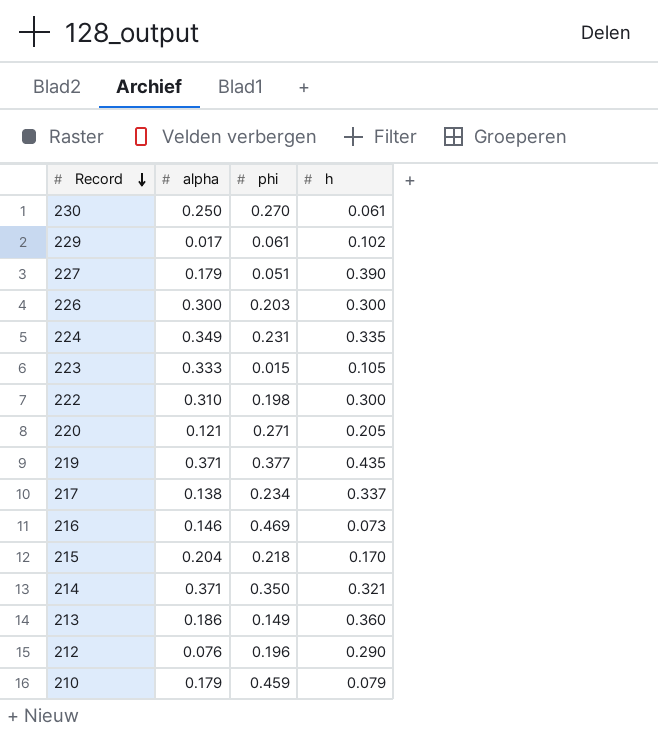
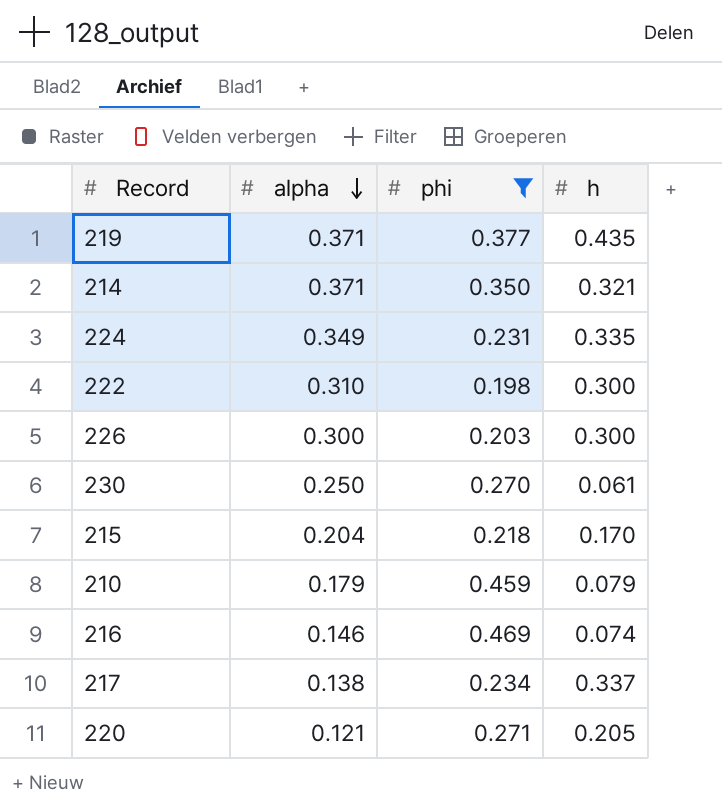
filter: none -> phi >= 0.198
row order: Record descending -> alpha descending
216 | h: 0.073 -> 0.074

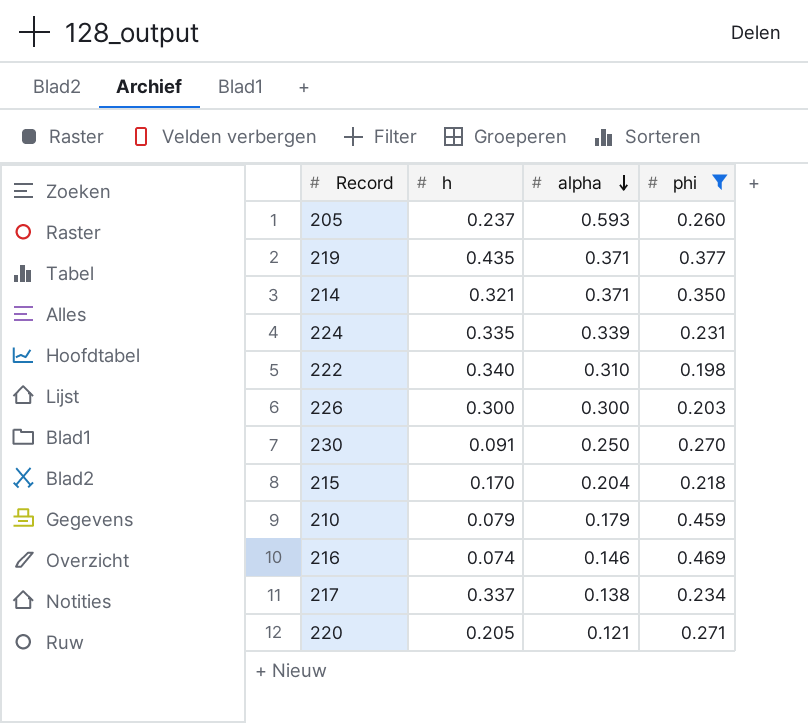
column h | position: 4 -> 2
row 205: none -> 0.237 | 0.593 | 0.260
224 | alpha: 0.349 -> 0.339
222 | h: 0.300 -> 0.340
230 | h: 0.061 -> 0.091

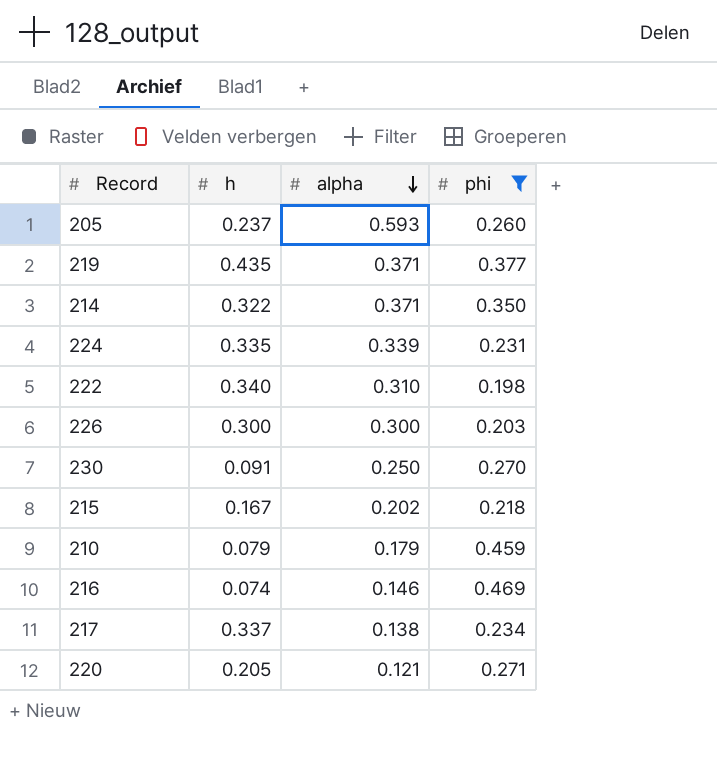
214 | h: 0.321 -> 0.322
215 | h: 0.170 -> 0.167
215 | alpha: 0.204 -> 0.202

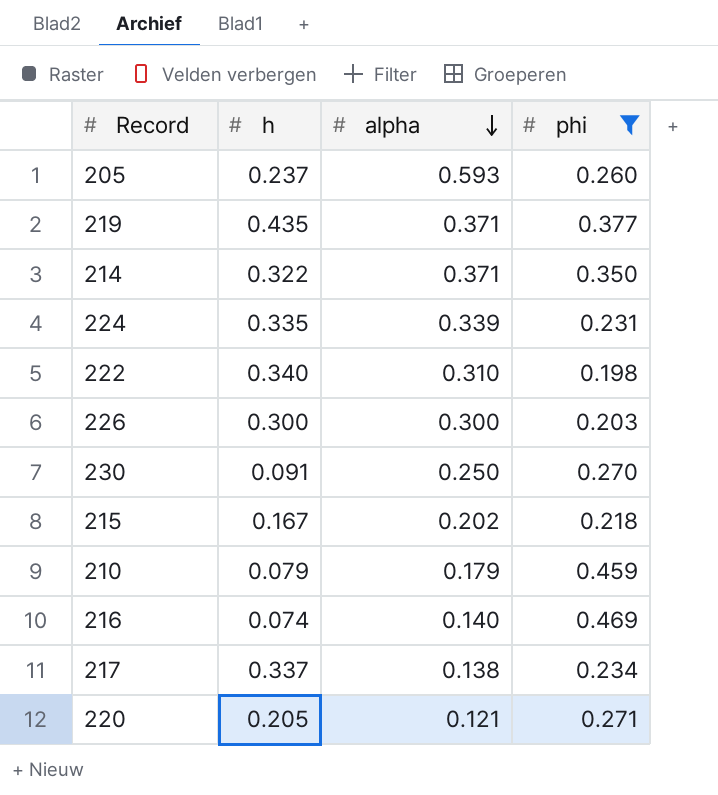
216 | alpha: 0.146 -> 0.140

